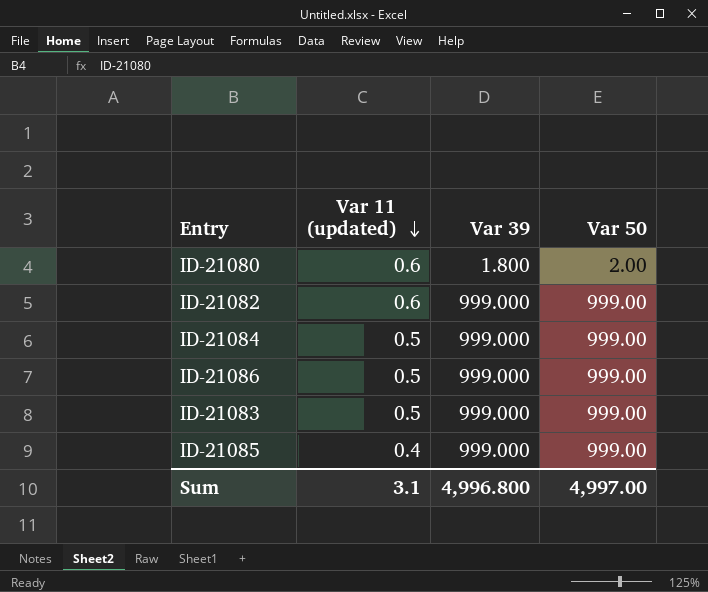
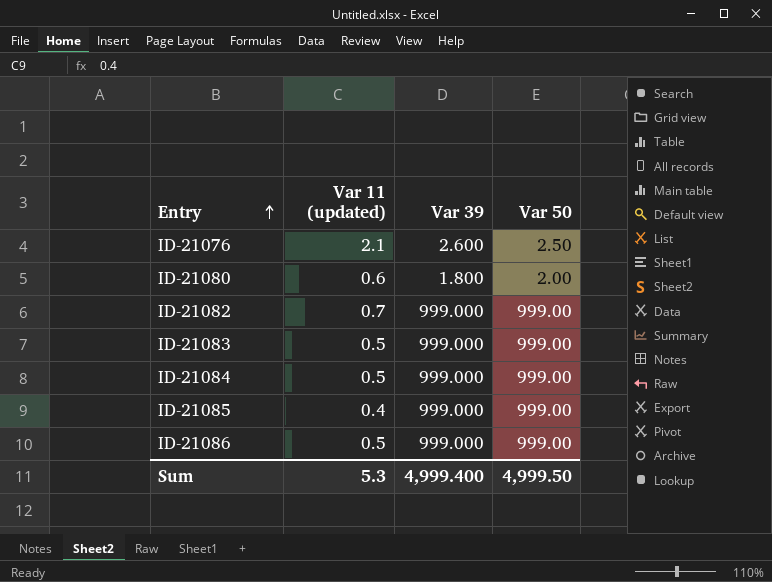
row order: Var 11 (updated) descending -> Entry ascending
row ID-21076: none -> 2.1 | 2.600 | 2.50
ID-21082 | Var 11 (updated): 0.6 -> 0.7
Sum | Var 11 (updated): 3.1 -> 5.3
Sum | Var 39: 4,996.800 -> 4,999.400
Sum | Var 50: 4,997.00 -> 4,999.50

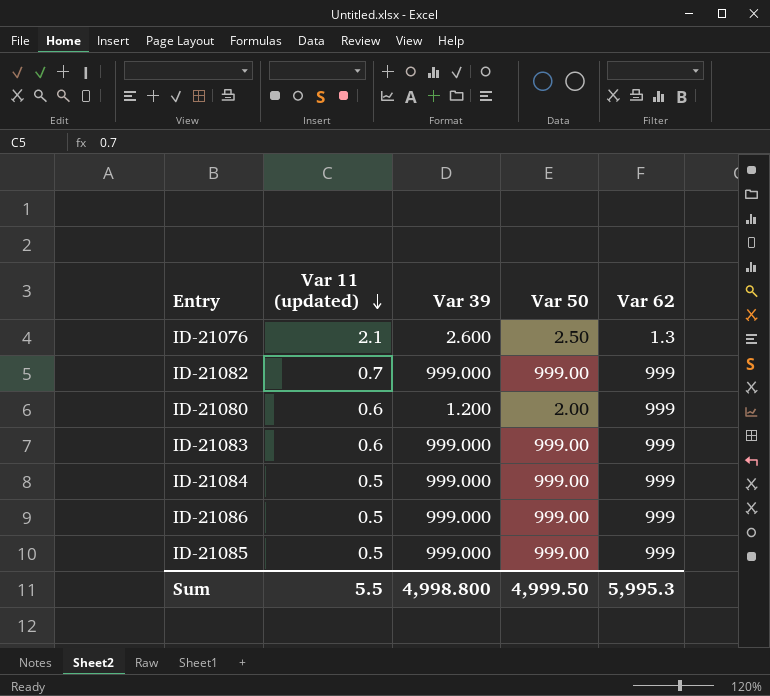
row order: Entry ascending -> Var 11 (updated) descending
column Var 62 | position: none -> 5
ID-21080 | Var 39: 1.800 -> 1.200
ID-21083 | Var 11 (updated): 0.5 -> 0.6
ID-21085 | Var 11 (updated): 0.4 -> 0.5
Sum | Var 11 (updated): 5.3 -> 5.5
Sum | Var 39: 4,999.400 -> 4,998.800

